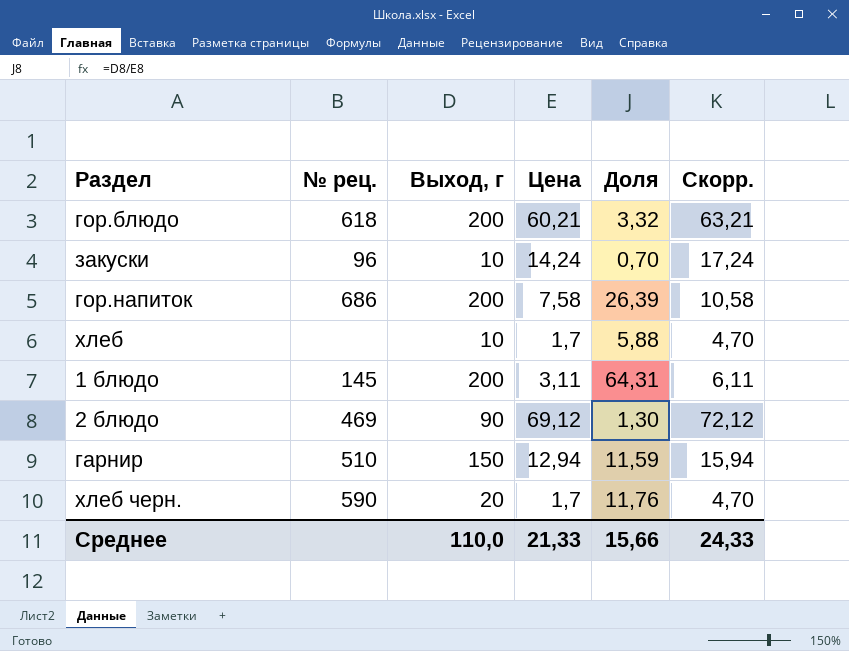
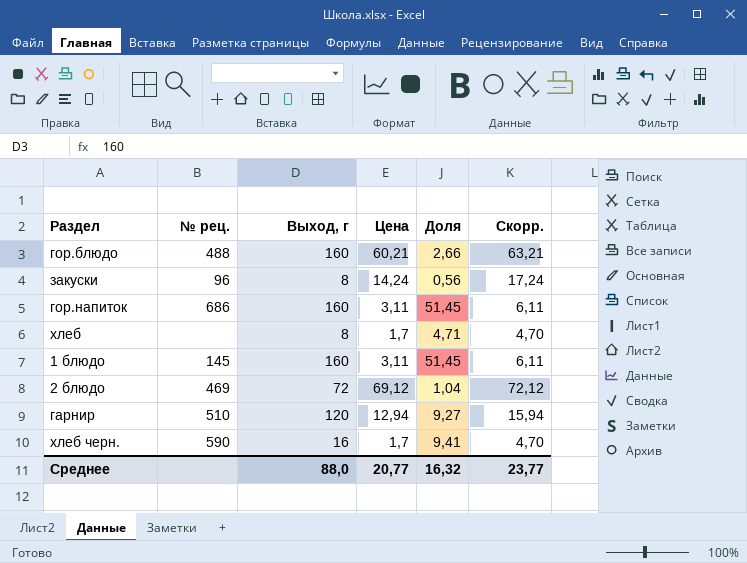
гор.блюдо | № рец.: 618 -> 488
гор.блюдо | Выход, г: 200 -> 160
гор.блюдо | Доля: 3,32 -> 2,66
закуски | Выход, г: 10 -> 8
закуски | Доля: 0,70 -> 0,56
гор.напиток | Выход, г: 200 -> 160
гор.напиток | Цена: 7,58 -> 3,11
гор.напиток | Доля: 26,39 -> 51,45
гор.напиток | Скорр.: 10,58 -> 6,11
хлеб | Выход, г: 10 -> 8
хлеб | Доля: 5,88 -> 4,71
1 блюдо | Выход, г: 200 -> 160
1 блюдо | Доля: 64,31 -> 51,45
2 блюдо | Выход, г: 90 -> 72
2 блюдо | Доля: 1,30 -> 1,04
гарнир | Выход, г: 150 -> 120
гарнир | Доля: 11,59 -> 9,27
хлеб черн. | Выход, г: 20 -> 16
хлеб черн. | Доля: 11,76 -> 9,41
Среднее | Выход, г: 110,0 -> 88,0
Среднее | Цена: 21,33 -> 20,77
Среднее | Доля: 15,66 -> 16,32
Среднее | Скорр.: 24,33 -> 23,77

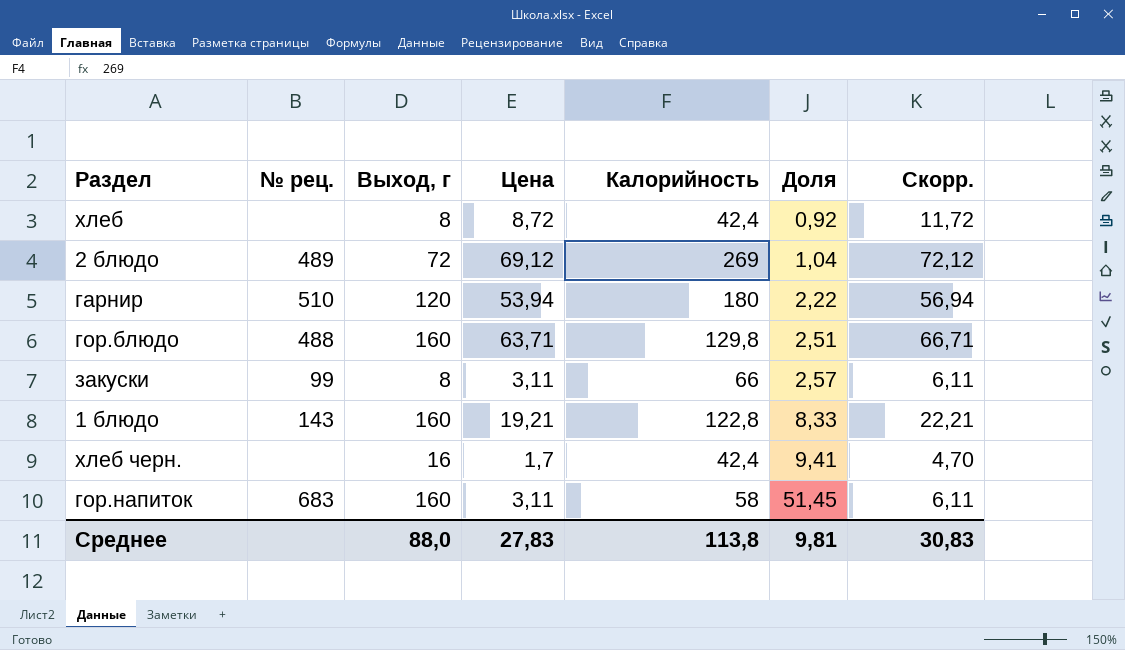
row order: none -> Доля ascending
column Калорийность | position: none -> 5
хлеб | Цена: 1,7 -> 8,72
хлеб | Доля: 4,71 -> 0,92
хлеб | Скорр.: 4,70 -> 11,72
2 блюдо | № рец.: 469 -> 489
гарнир | Цена: 12,94 -> 53,94
гарнир | Доля: 9,27 -> 2,22
гарнир | Скорр.: 15,94 -> 56,94
гор.блюдо | Цена: 60,21 -> 63,71
гор.блюдо | Доля: 2,66 -> 2,51
гор.блюдо | Скорр.: 63,21 -> 66,71
закуски | № рец.: 96 -> 99
закуски | Цена: 14,24 -> 3,11
закуски | Доля: 0,56 -> 2,57
закуски | Скорр.: 17,24 -> 6,11
1 блюдо | № рец.: 145 -> 143
1 блюдо | Цена: 3,11 -> 19,21
1 блюдо | Доля: 51,45 -> 8,33
1 блюдо | Скорр.: 6,11 -> 22,21
хлеб черн. | № рец.: 590 -> none
гор.напиток | № рец.: 686 -> 683
Среднее | Цена: 20,77 -> 27,83
Среднее | Доля: 16,32 -> 9,81
Среднее | Скорр.: 23,77 -> 30,83

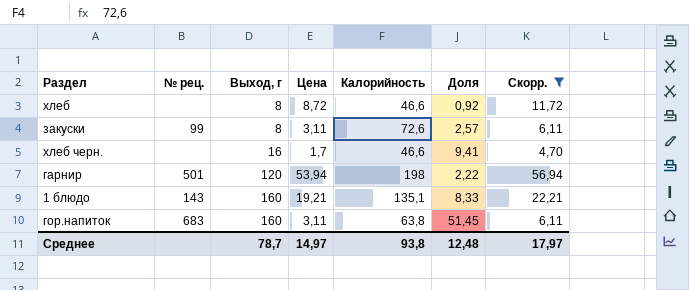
filter: none -> Скорр. <= 56,94
row order: Доля ascending -> Выход, г ascending
хлеб | Калорийность: 42,4 -> 46,6
закуски | Калорийность: 66 -> 72,6
хлеб черн. | Калорийность: 42,4 -> 46,6
гарнир | № рец.: 510 -> 501
гарнир | Калорийность: 180 -> 198
1 блюдо | Калорийность: 122,8 -> 135,1
гор.напиток | Калорийность: 58 -> 63,8
Среднее | Выход, г: 88,0 -> 78,7
Среднее | Цена: 27,83 -> 14,97
Среднее | Калорийность: 113,8 -> 93,8
Среднее | Доля: 9,81 -> 12,48
Среднее | Скорр.: 30,83 -> 17,97

